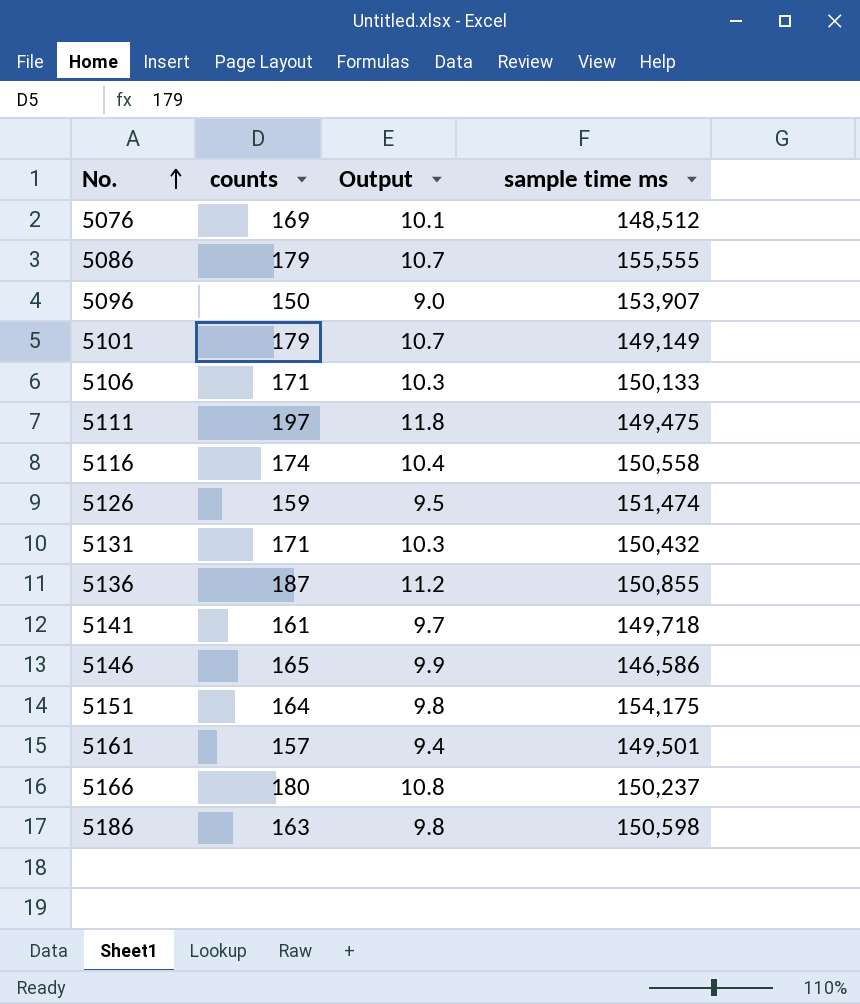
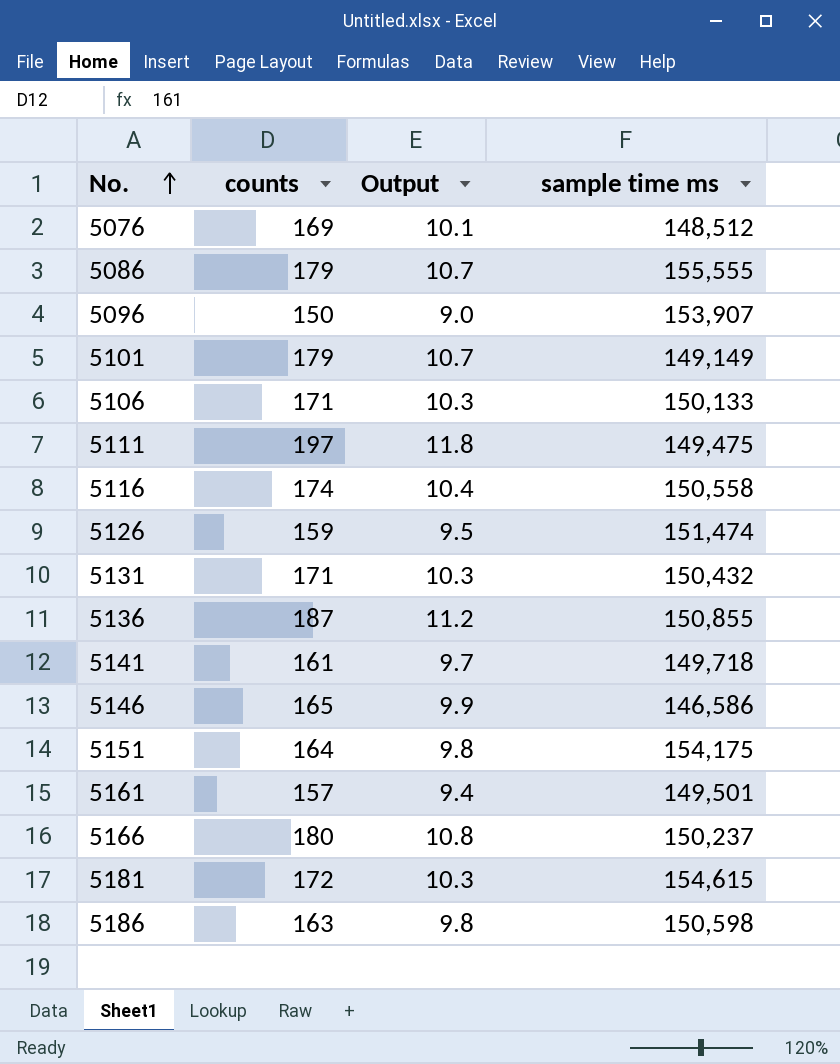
row 5181: none -> 172 | 10.3 | 154,615

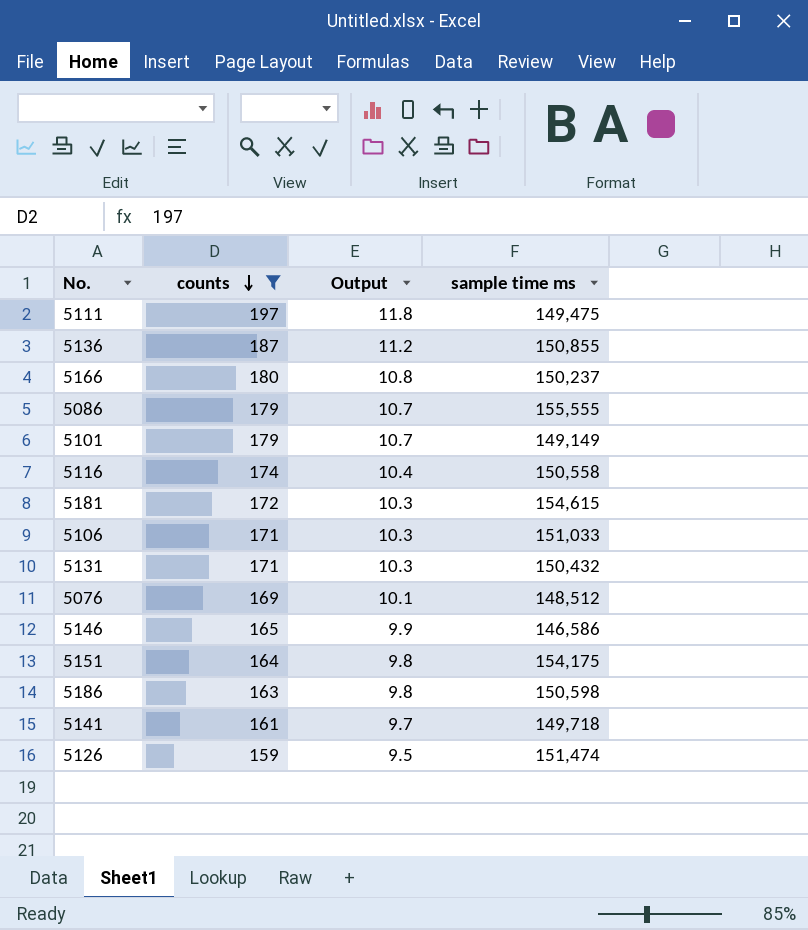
filter: none -> counts >= 159
row order: No. ascending -> counts descending
5106 | sample time ms: 150,133 -> 151,033

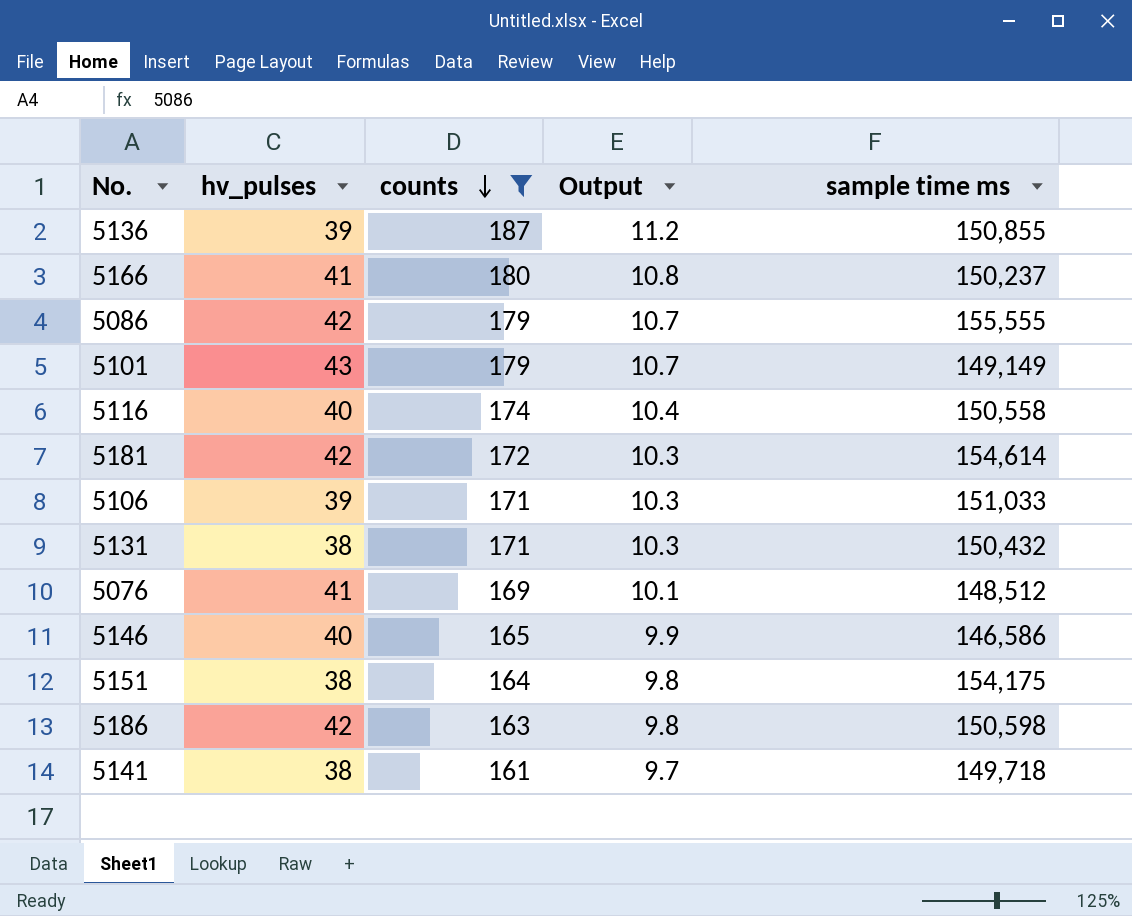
column hv_pulses | position: none -> 2
row 5111: 197 | 11.8 | 149,475 -> none
row 5126: 159 | 9.5 | 151,474 -> none
5181 | sample time ms: 154,615 -> 154,614

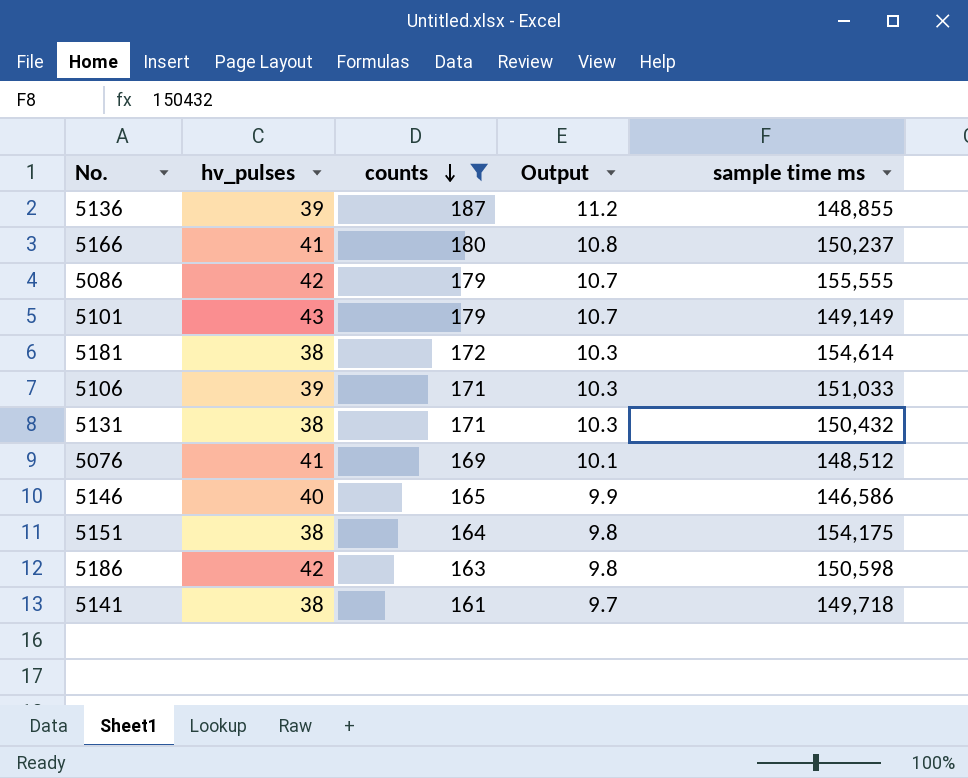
row 5116: 40 | 174 | 10.4 | 150,558 -> none
5136 | sample time ms: 150,855 -> 148,855
5181 | hv_pulses: 42 -> 38

